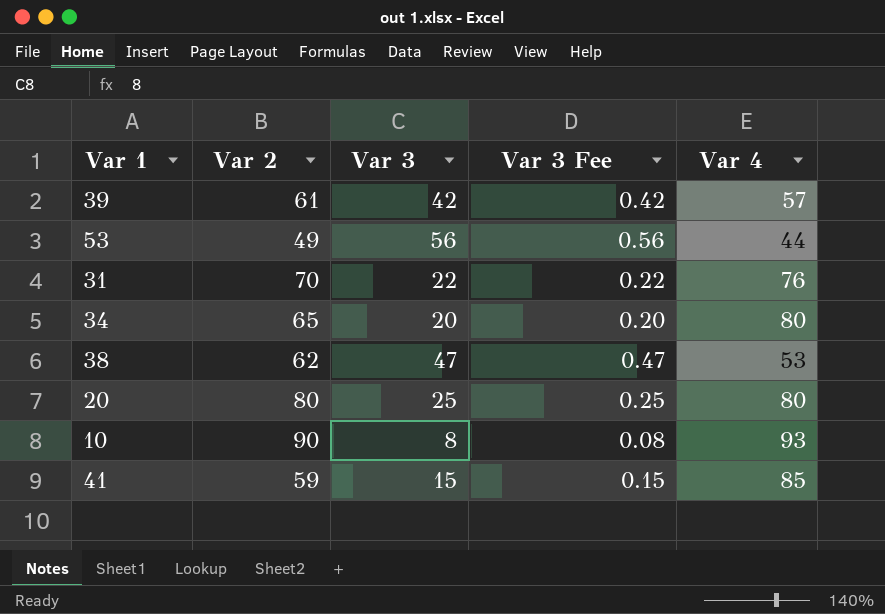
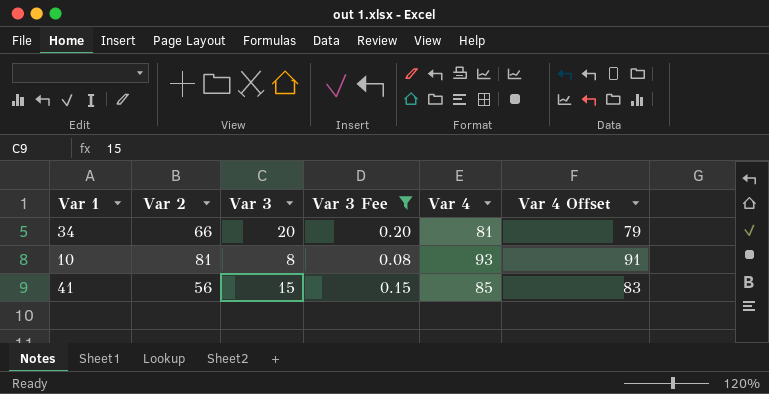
filter: none -> Var 3 Fee <= 0.20
column Var 4 Offset | formula: none -> [Var 4] - 2
34 | Var 2: 65 -> 66
34 | Var 4: 80 -> 81
10 | Var 2: 90 -> 81
41 | Var 2: 59 -> 56

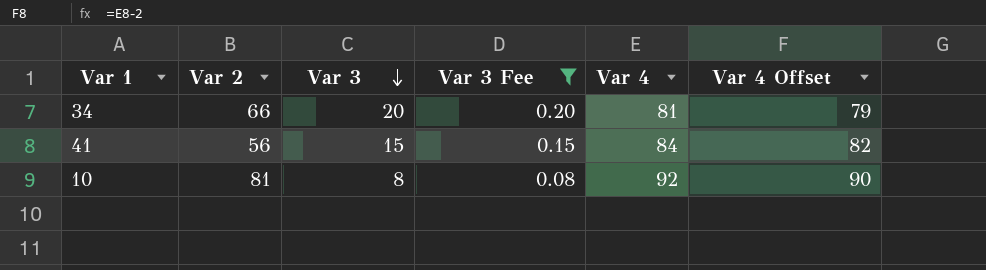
row order: none -> Var 3 descending
41 | Var 4: 85 -> 84
41 | Var 4 Offset: 83 -> 82
10 | Var 4: 93 -> 92
10 | Var 4 Offset: 91 -> 90

